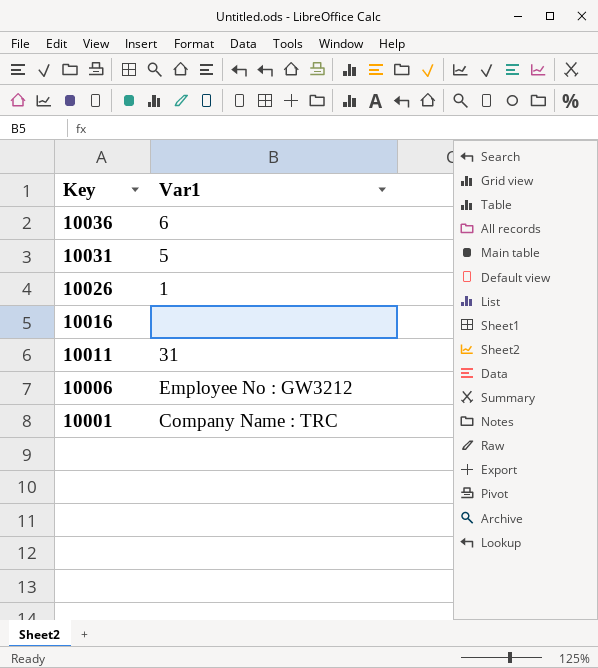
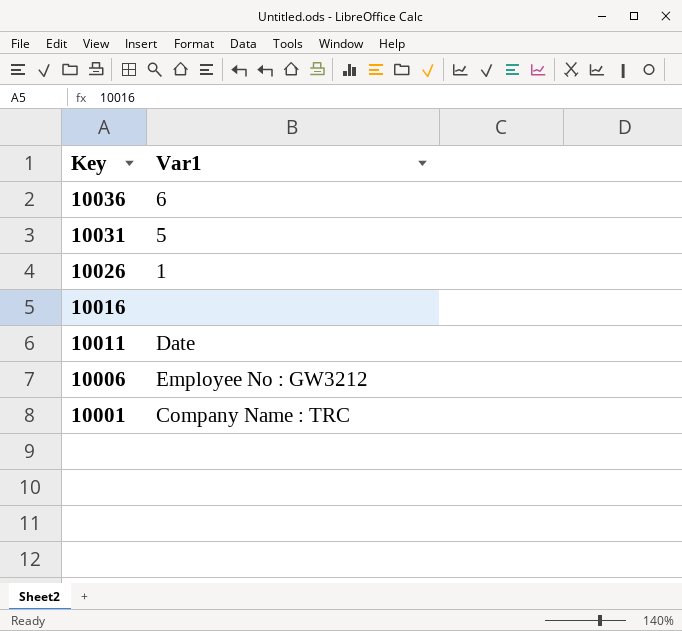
10011 | Var1: 31 -> Date

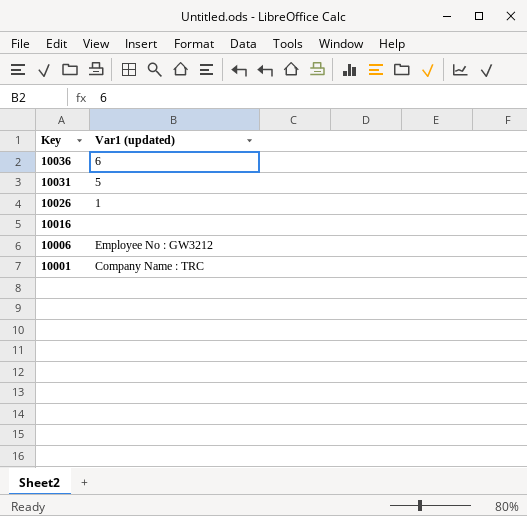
column name: Var1 -> Var1 (updated)
row 10011: Date -> none

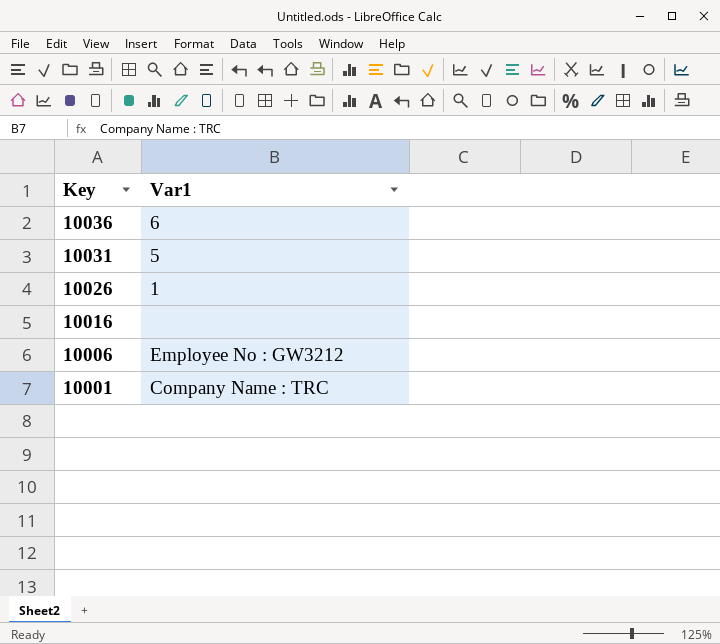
column name: Var1 (updated) -> Var1

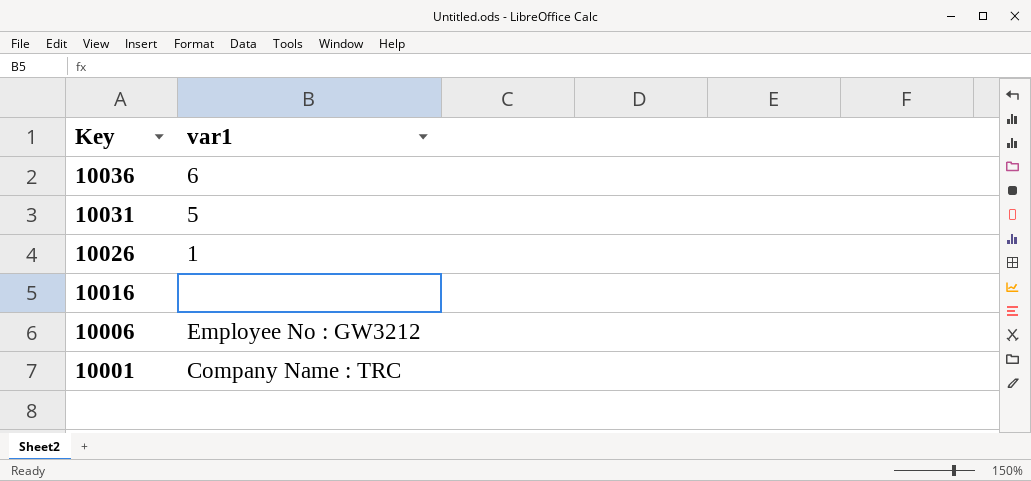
column name: Var1 -> var1

